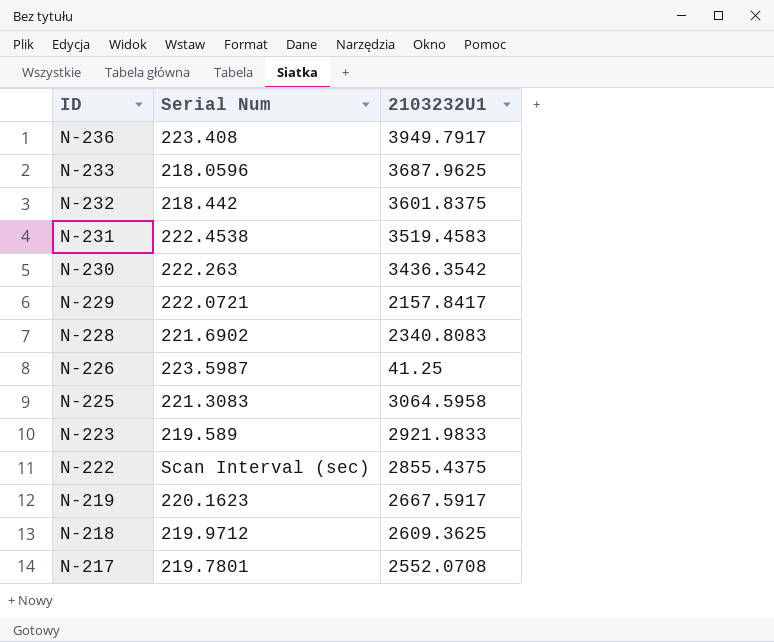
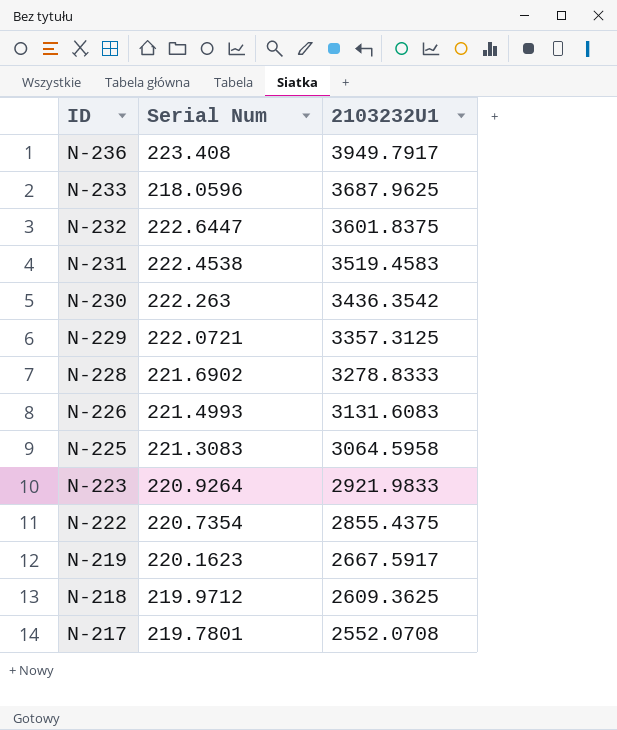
N-232 | Serial Num: 218.442 -> 222.6447
N-229 | 2103232U1: 2157.8417 -> 3357.3125
N-228 | 2103232U1: 2340.8083 -> 3278.8333
N-226 | Serial Num: 223.5987 -> 221.4993
N-226 | 2103232U1: 41.25 -> 3131.6083
N-223 | Serial Num: 219.589 -> 220.9264
N-222 | Serial Num: Scan Interval (sec) -> 220.7354

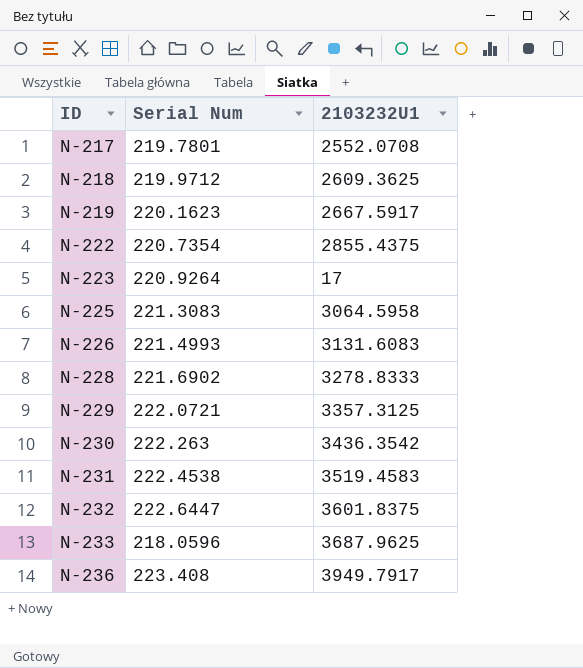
row order: ID descending -> ID ascending
N-223 | 2103232U1: 2921.9833 -> 17

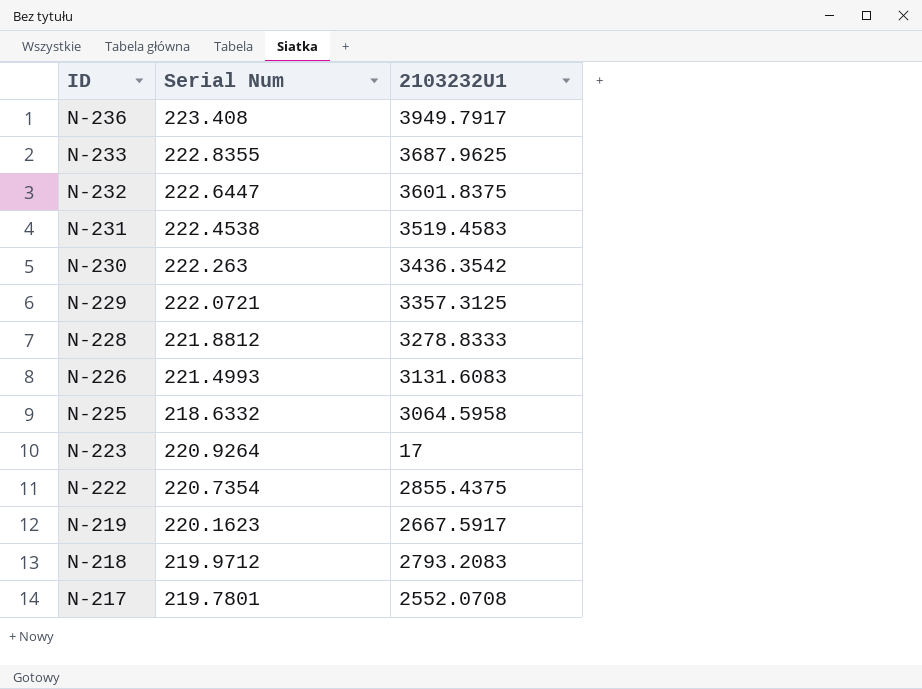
row order: ID ascending -> ID descending
N-233 | Serial Num: 218.0596 -> 222.8355
N-228 | Serial Num: 221.6902 -> 221.8812
N-225 | Serial Num: 221.3083 -> 218.6332
N-218 | 2103232U1: 2609.3625 -> 2793.2083

